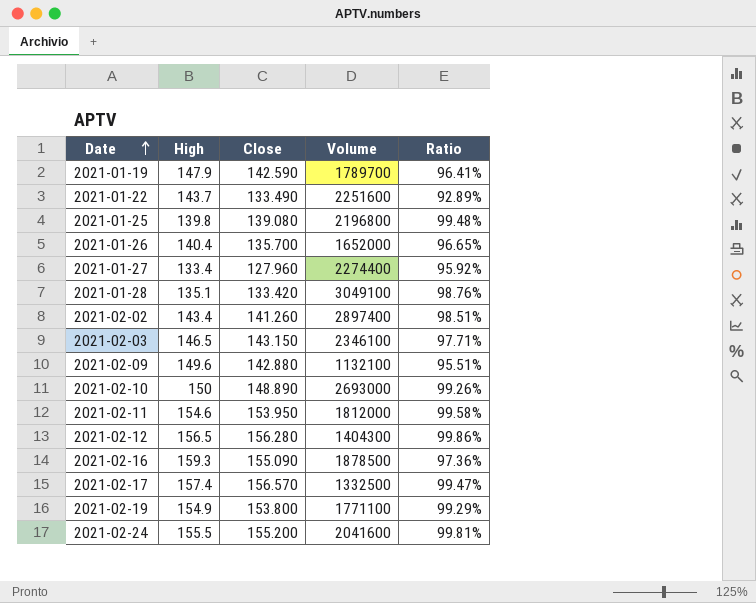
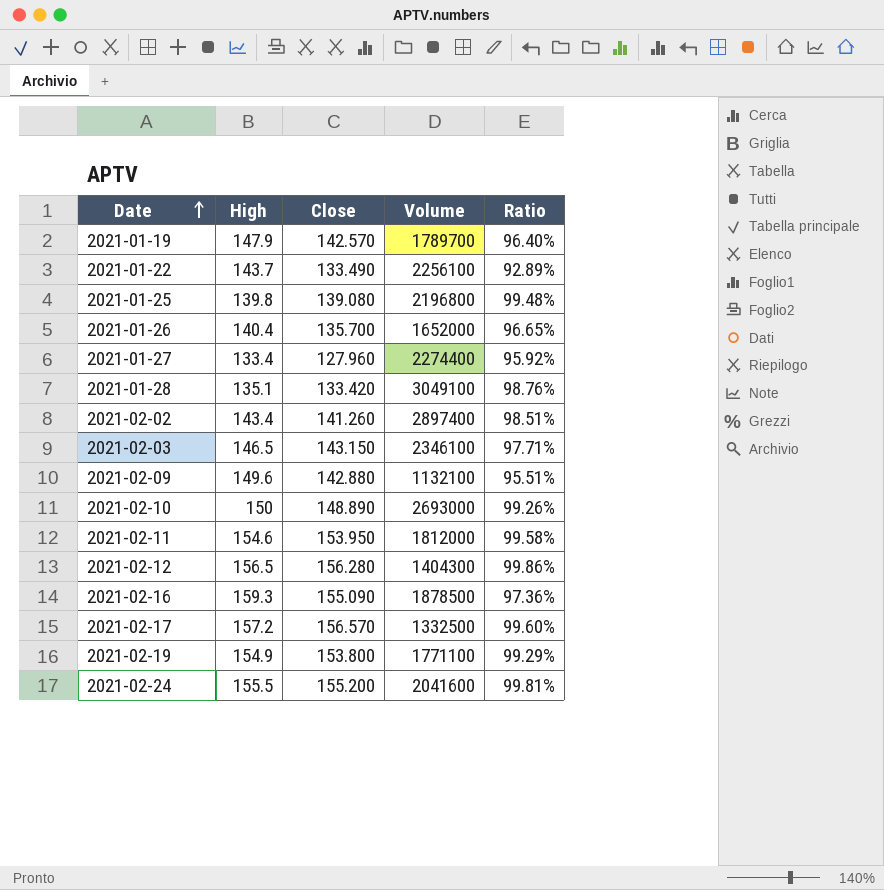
2021-01-19 | Close: 142.590 -> 142.570
2021-01-19 | Ratio: 96.41% -> 96.40%
2021-01-22 | Volume: 2251600 -> 2256100
2021-02-17 | High: 157.4 -> 157.2
2021-02-17 | Ratio: 99.47% -> 99.60%

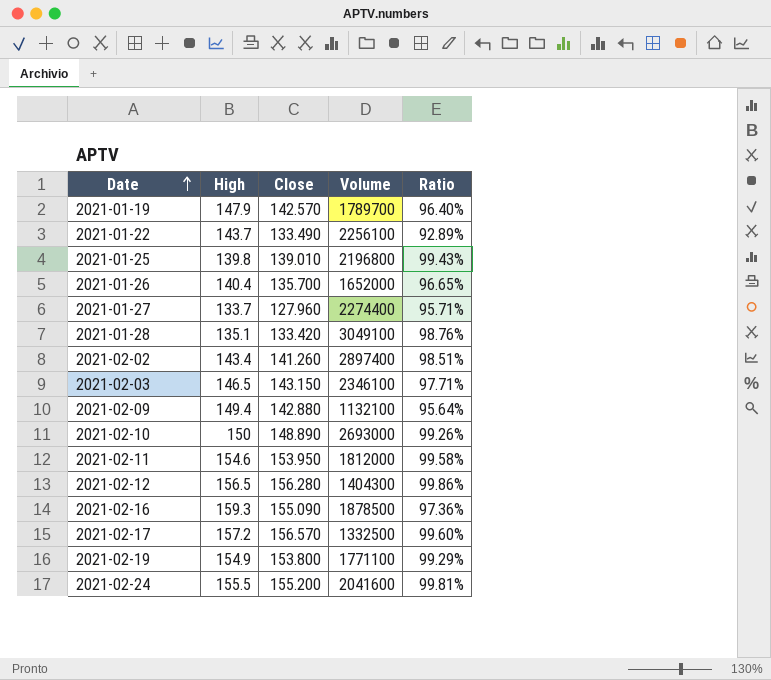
2021-01-25 | Close: 139.080 -> 139.010
2021-01-25 | Ratio: 99.48% -> 99.43%
2021-01-27 | High: 133.4 -> 133.7
2021-01-27 | Ratio: 95.92% -> 95.71%
2021-02-09 | High: 149.6 -> 149.4
2021-02-09 | Ratio: 95.51% -> 95.64%

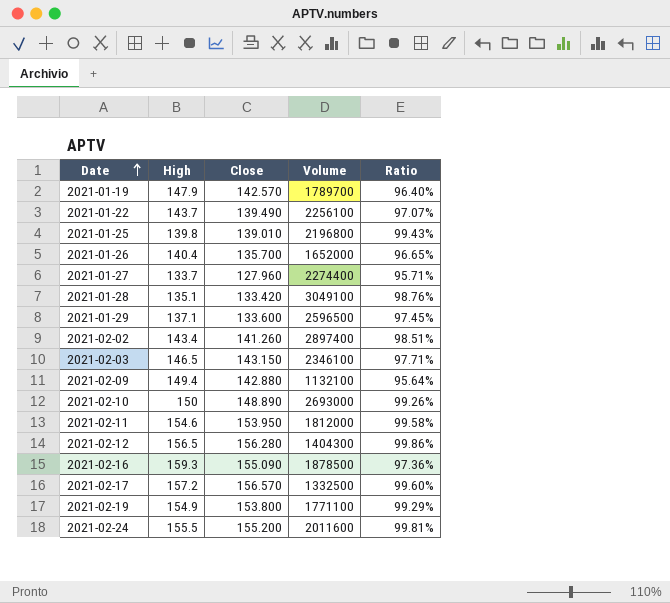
2021-01-22 | Close: 133.490 -> 139.490
2021-01-22 | Ratio: 92.89% -> 97.07%
row 2021-01-29: none -> 137.1 | 133.600 | 2596500 | 97.45%
2021-02-24 | Volume: 2041600 -> 2011600

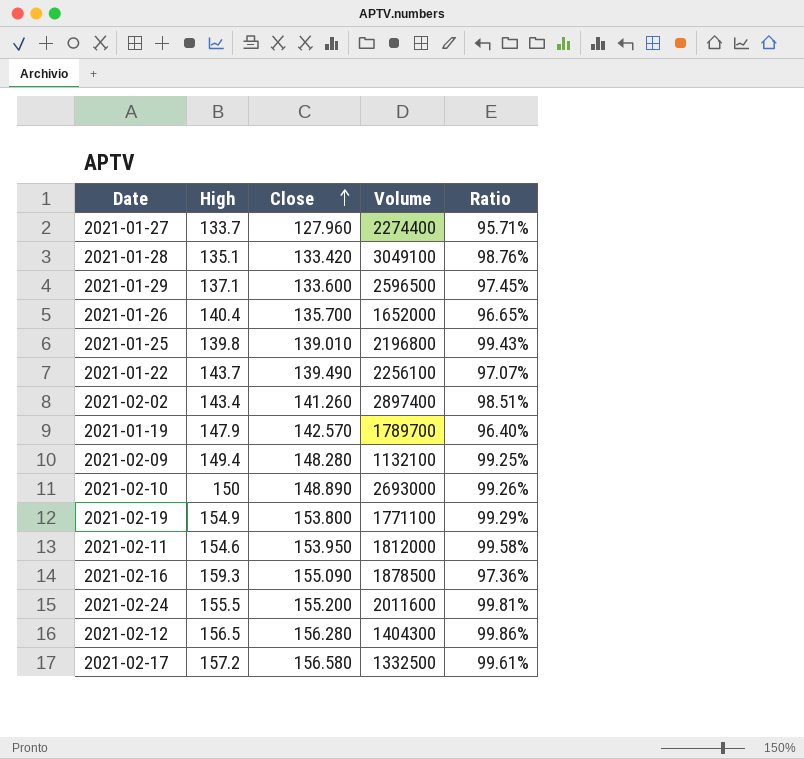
row order: Date ascending -> Close ascending
row 2021-02-03: 146.5 | 143.150 | 2346100 | 97.71% -> none
2021-02-09 | Close: 142.880 -> 148.280
2021-02-09 | Ratio: 95.64% -> 99.25%
2021-02-17 | Close: 156.570 -> 156.580
2021-02-17 | Ratio: 99.60% -> 99.61%

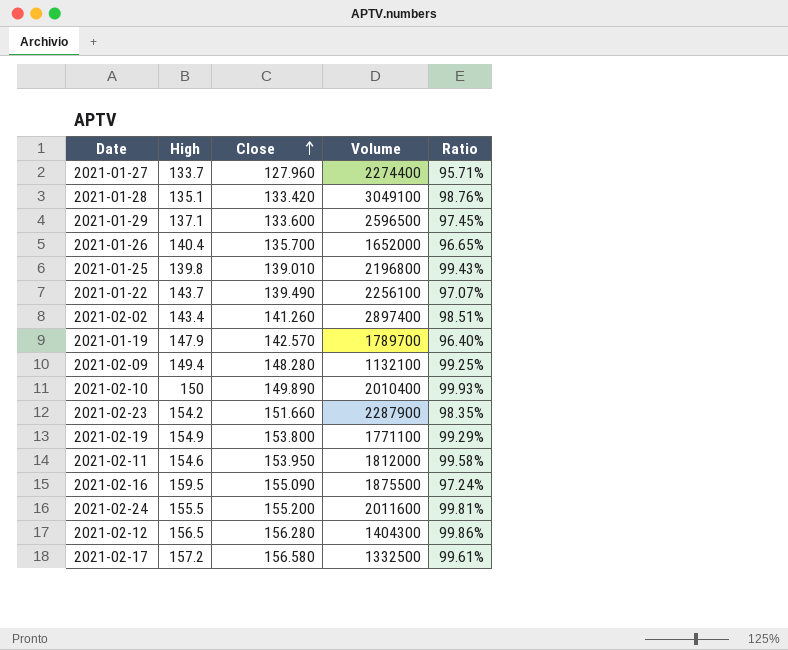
2021-02-10 | Close: 148.890 -> 149.890
2021-02-10 | Volume: 2693000 -> 2010400
2021-02-10 | Ratio: 99.26% -> 99.93%
row 2021-02-23: none -> 154.2 | 151.660 | 2287900 | 98.35%
2021-02-16 | High: 159.3 -> 159.5
2021-02-16 | Volume: 1878500 -> 1875500
2021-02-16 | Ratio: 97.36% -> 97.24%

